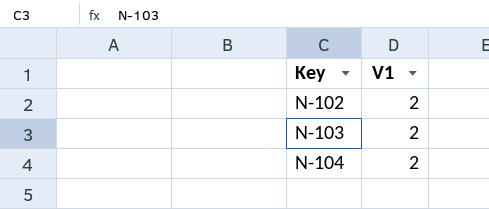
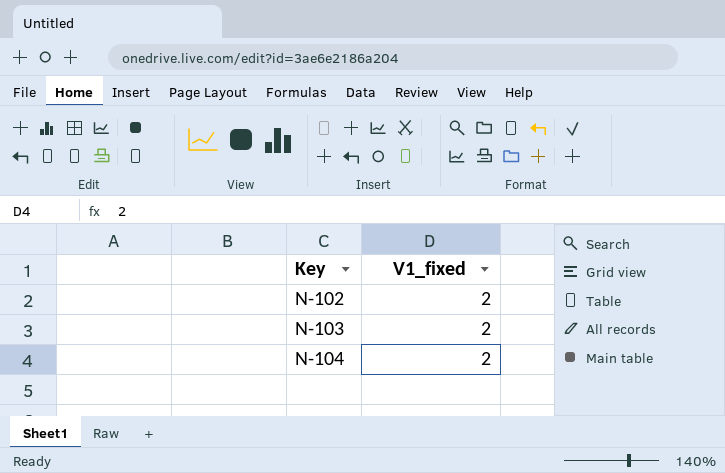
column name: V1 -> V1_fixed

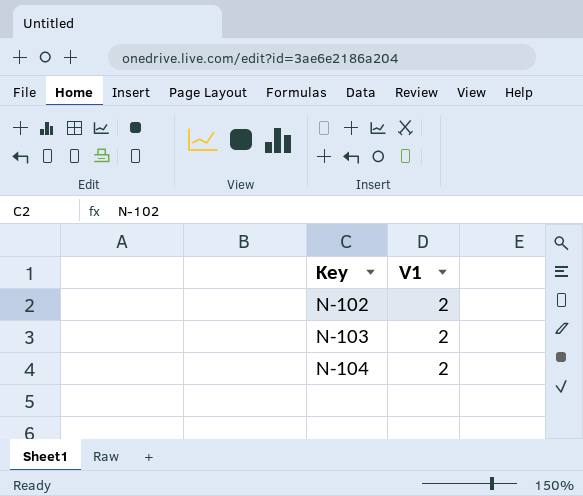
column name: V1_fixed -> V1

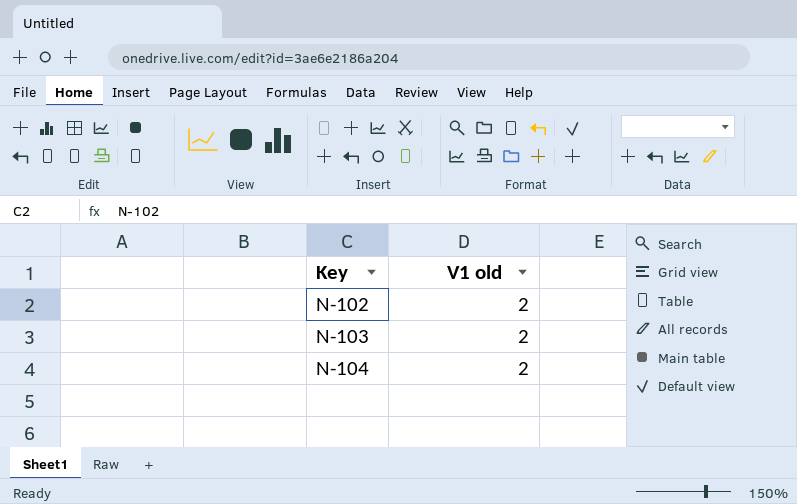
column name: V1 -> V1 old

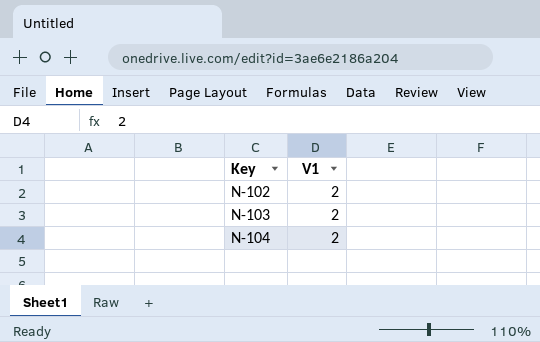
column name: V1 old -> V1

